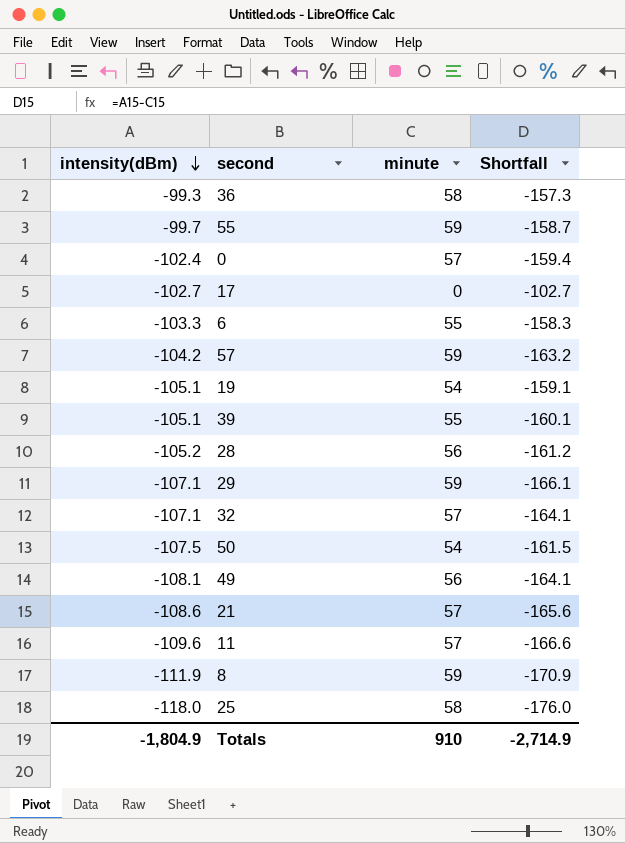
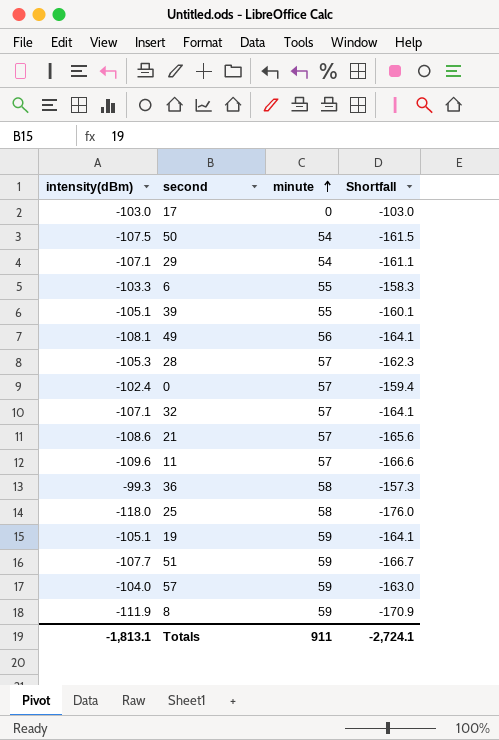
row order: intensity(dBm) descending -> minute ascending
row 55: -99.7 | 59 | -158.7 -> none
17 | intensity(dBm): -102.7 -> -103.0
17 | Shortfall: -102.7 -> -103.0
29 | minute: 59 -> 54
29 | Shortfall: -166.1 -> -161.1
28 | intensity(dBm): -105.2 -> -105.3
28 | minute: 56 -> 57
28 | Shortfall: -161.2 -> -162.3
19 | minute: 54 -> 59
19 | Shortfall: -159.1 -> -164.1
row 51: none -> -107.7 | 59 | -166.7
57 | intensity(dBm): -104.2 -> -104.0
57 | Shortfall: -163.2 -> -163.0
Totals | intensity(dBm): -1,804.9 -> -1,813.1
Totals | minute: 910 -> 911
Totals | Shortfall: -2,714.9 -> -2,724.1

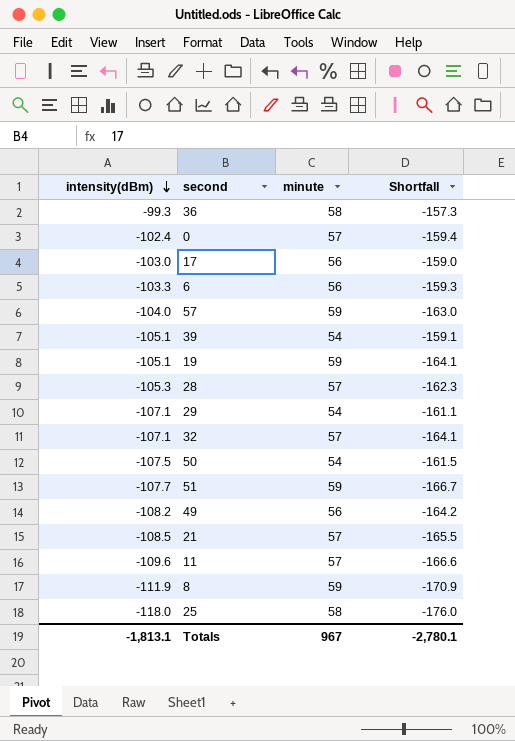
row order: minute ascending -> intensity(dBm) descending
17 | minute: 0 -> 56
17 | Shortfall: -103.0 -> -159.0
6 | minute: 55 -> 56
6 | Shortfall: -158.3 -> -159.3
39 | minute: 55 -> 54
39 | Shortfall: -160.1 -> -159.1
49 | intensity(dBm): -108.1 -> -108.2
49 | Shortfall: -164.1 -> -164.2
21 | intensity(dBm): -108.6 -> -108.5
21 | Shortfall: -165.6 -> -165.5
Totals | minute: 911 -> 967
Totals | Shortfall: -2,724.1 -> -2,780.1

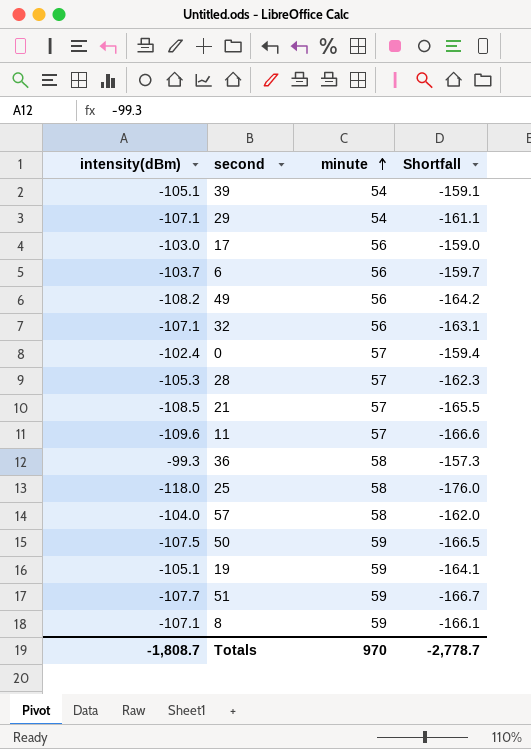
row order: intensity(dBm) descending -> minute ascending
6 | intensity(dBm): -103.3 -> -103.7
6 | Shortfall: -159.3 -> -159.7
32 | minute: 57 -> 56
32 | Shortfall: -164.1 -> -163.1
57 | minute: 59 -> 58
57 | Shortfall: -163.0 -> -162.0
50 | minute: 54 -> 59
50 | Shortfall: -161.5 -> -166.5
8 | intensity(dBm): -111.9 -> -107.1
8 | Shortfall: -170.9 -> -166.1
Totals | intensity(dBm): -1,813.1 -> -1,808.7
Totals | minute: 967 -> 970
Totals | Shortfall: -2,780.1 -> -2,778.7

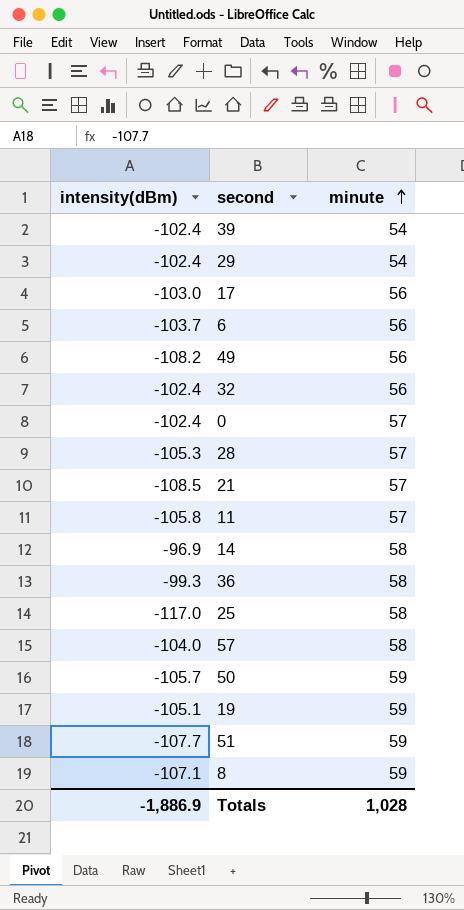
column Shortfall | formula: [intensity(dBm)] - [minute] -> none
39 | intensity(dBm): -105.1 -> -102.4
29 | intensity(dBm): -107.1 -> -102.4
32 | intensity(dBm): -107.1 -> -102.4
11 | intensity(dBm): -109.6 -> -105.8
row 14: none -> -96.9 | 58
25 | intensity(dBm): -118.0 -> -117.0
50 | intensity(dBm): -107.5 -> -105.7
Totals | intensity(dBm): -1,808.7 -> -1,886.9
Totals | minute: 970 -> 1,028

